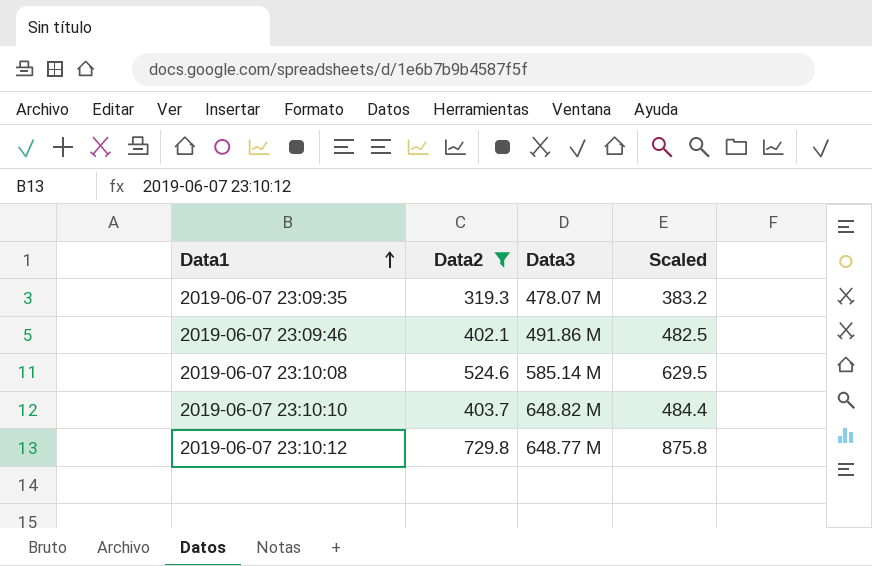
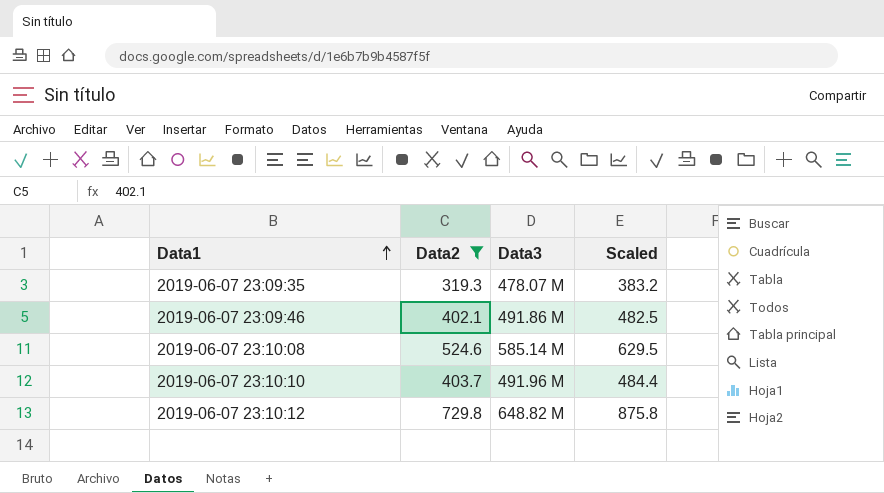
2019-06-07 23:10:10 | Data3: 648.82 M -> 491.96 M
2019-06-07 23:10:12 | Data3: 648.77 M -> 648.82 M

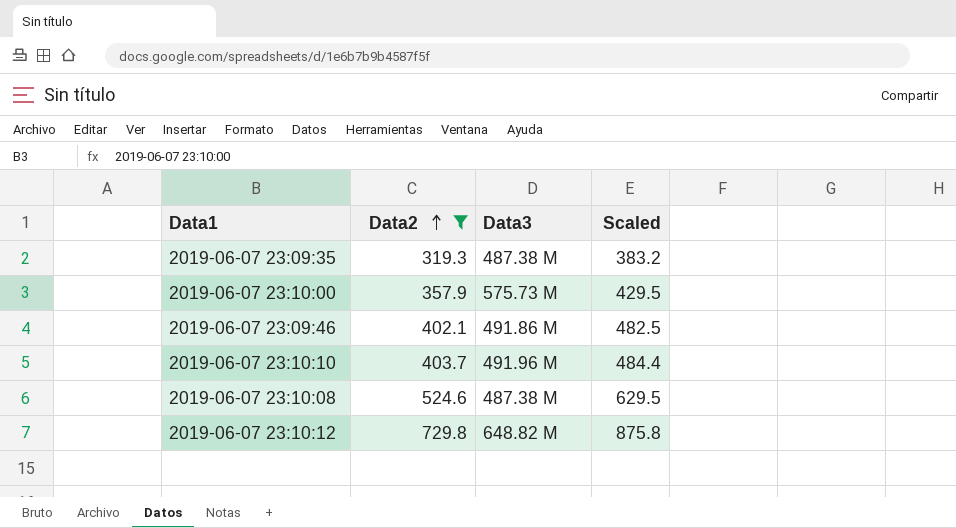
row order: Data1 ascending -> Data2 ascending
2019-06-07 23:09:35 | Data3: 478.07 M -> 487.38 M
row 2019-06-07 23:10:00: none -> 357.9 | 575.73 M | 429.5
2019-06-07 23:10:08 | Data3: 585.14 M -> 487.38 M

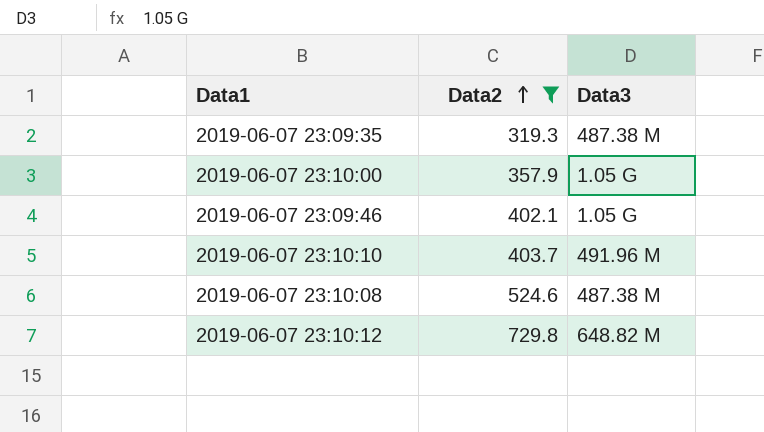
column Scaled | formula: [Data2] * 1.2 -> none
2019-06-07 23:10:00 | Data3: 575.73 M -> 1.05 G
2019-06-07 23:09:46 | Data3: 491.86 M -> 1.05 G

